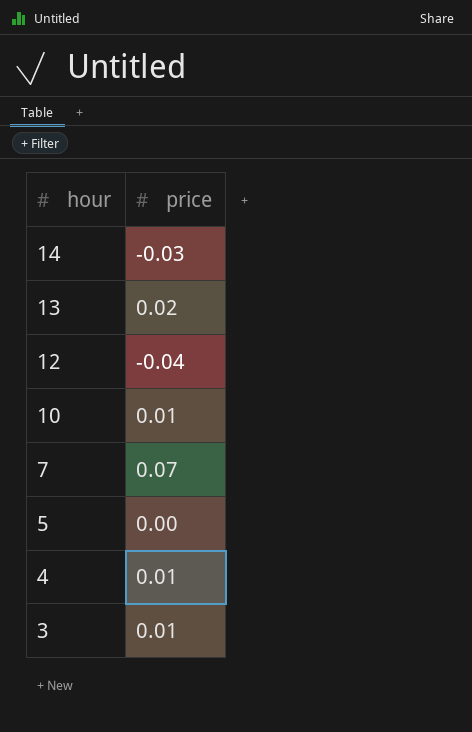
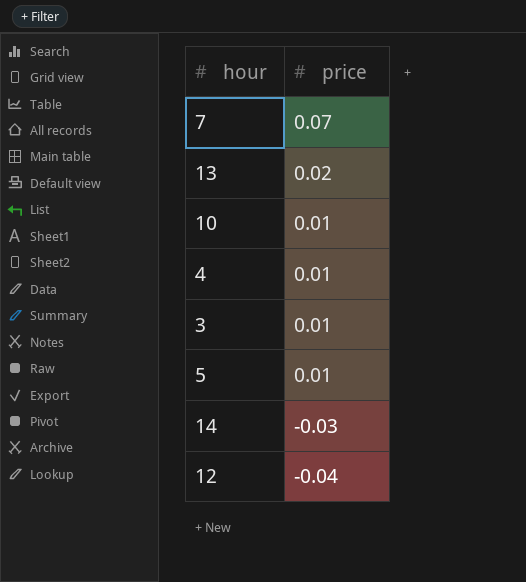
row order: hour descending -> price descending
5 | price: 0.00 -> 0.01

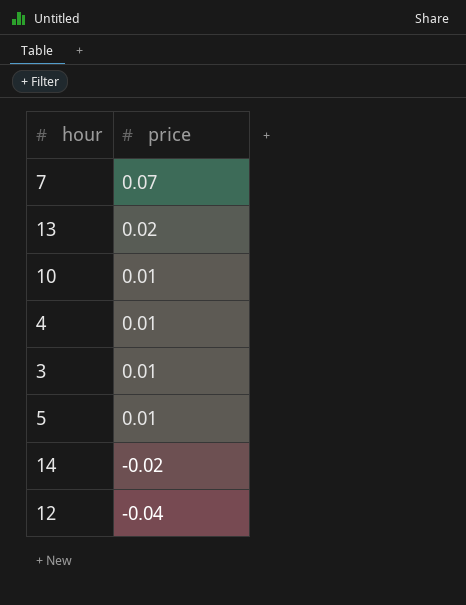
14 | price: -0.03 -> -0.02

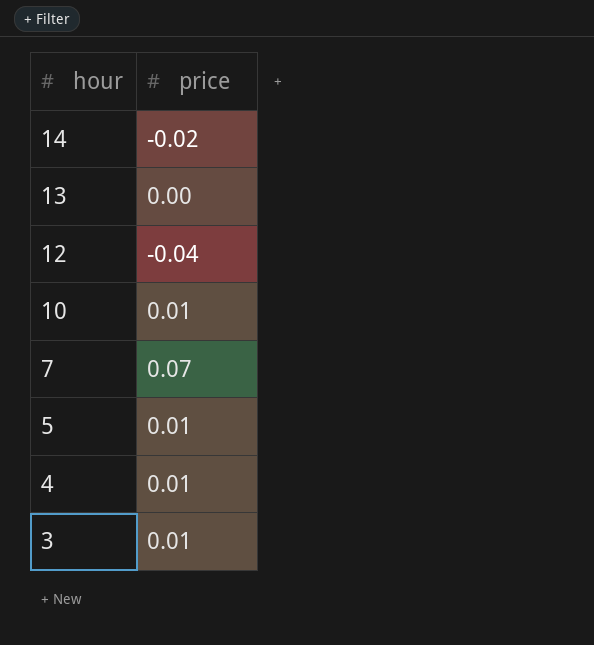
row order: price descending -> hour descending
13 | price: 0.02 -> 0.00

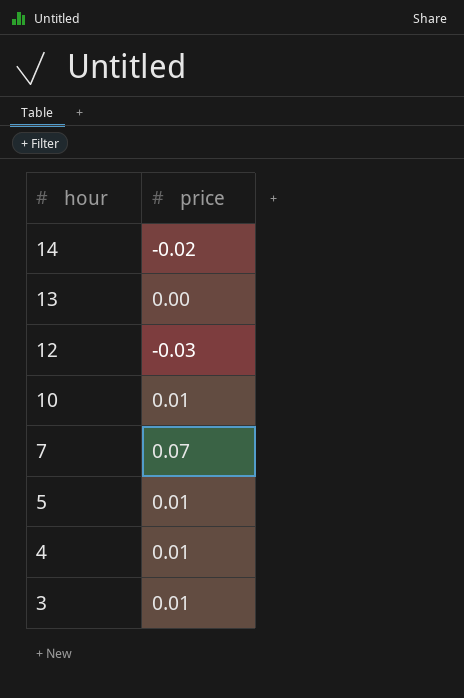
12 | price: -0.04 -> -0.03

